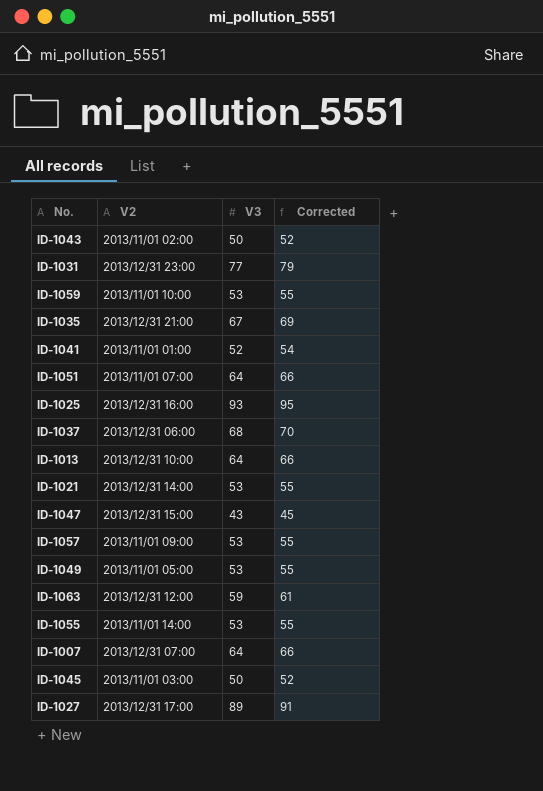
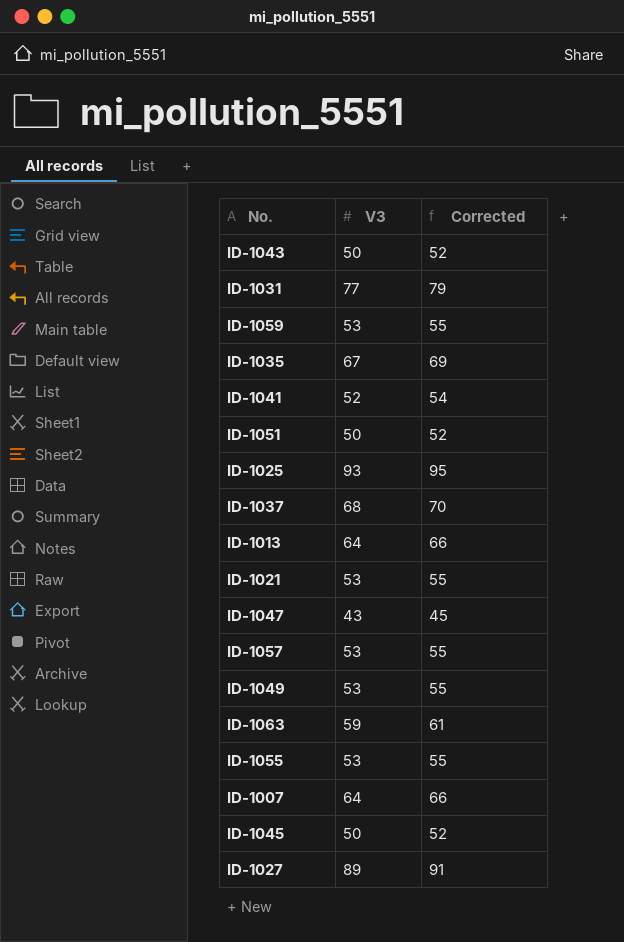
column V2 | position: 2 -> none
ID-1051 | V3: 64 -> 50
ID-1051 | Corrected: 66 -> 52

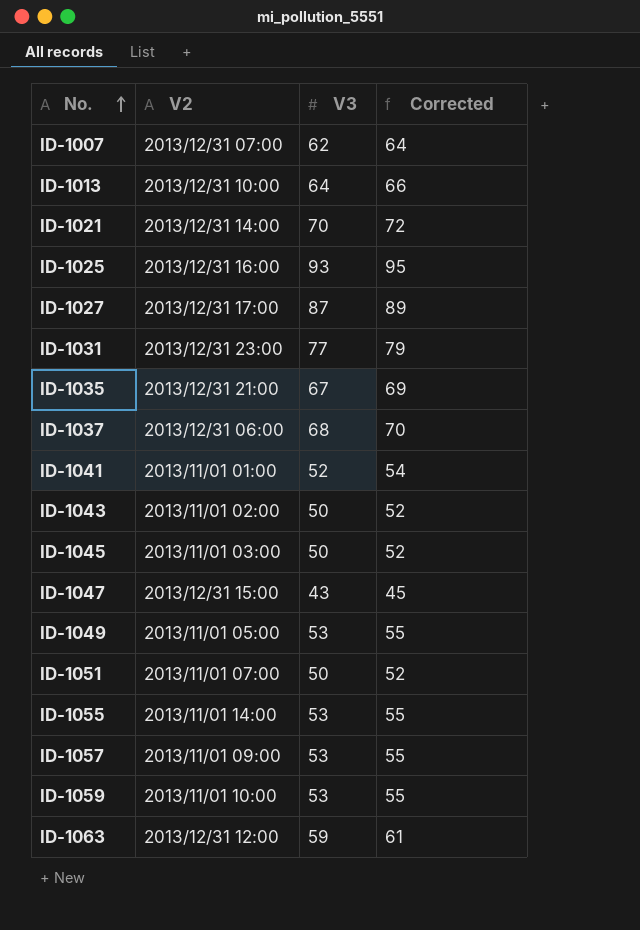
row order: none -> No. ascending
column V2 | position: none -> 2
ID-1007 | V3: 64 -> 62
ID-1007 | Corrected: 66 -> 64
ID-1021 | V3: 53 -> 70
ID-1021 | Corrected: 55 -> 72
ID-1027 | V3: 89 -> 87
ID-1027 | Corrected: 91 -> 89

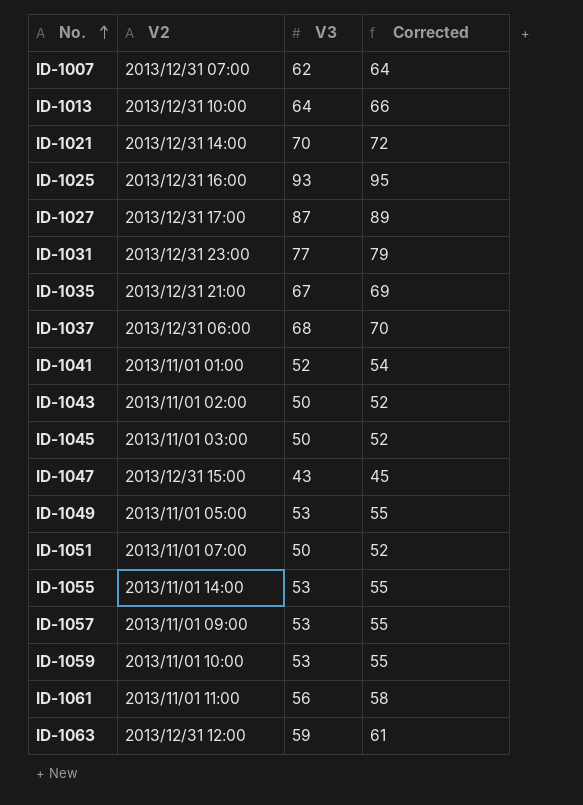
row ID-1061: none -> 2013/11/01 11:00 | 56 | 58

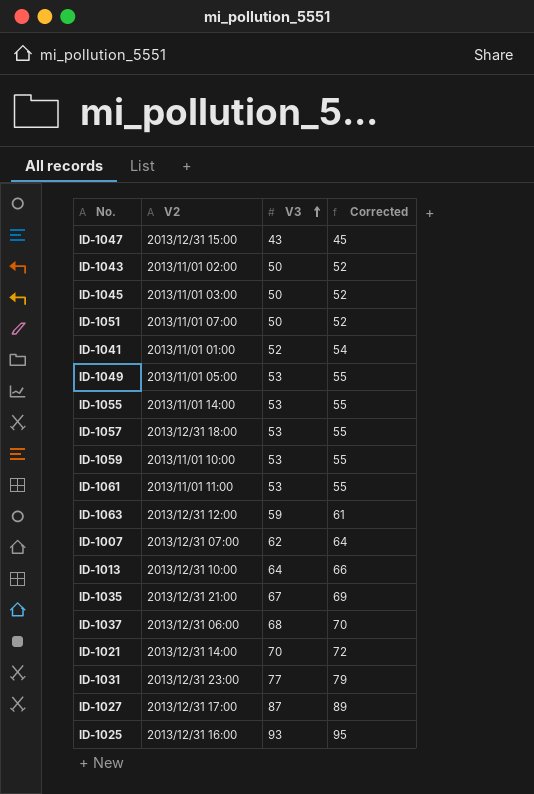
row order: No. ascending -> V3 ascending
ID-1057 | V2: 2013/11/01 09:00 -> 2013/12/31 18:00
ID-1061 | V3: 56 -> 53
ID-1061 | Corrected: 58 -> 55

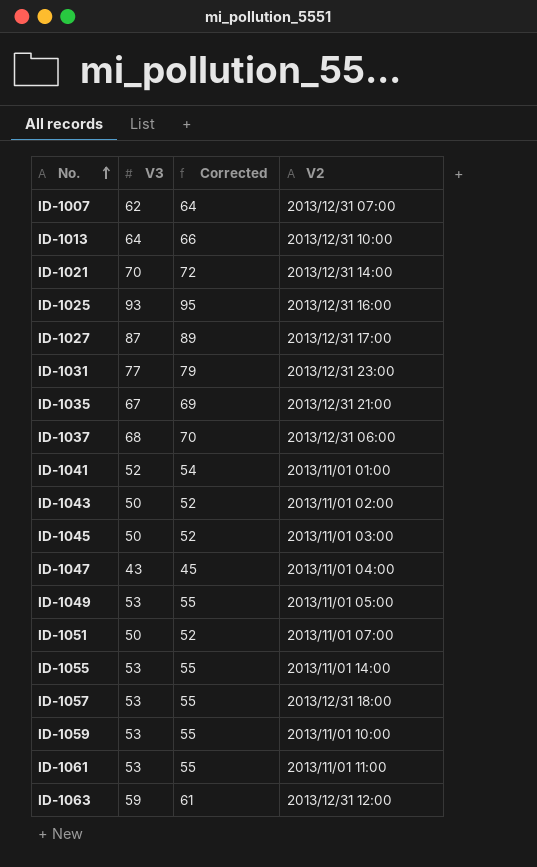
row order: V3 ascending -> No. ascending
column V2 | position: 2 -> 4
ID-1047 | V2: 2013/12/31 15:00 -> 2013/11/01 04:00

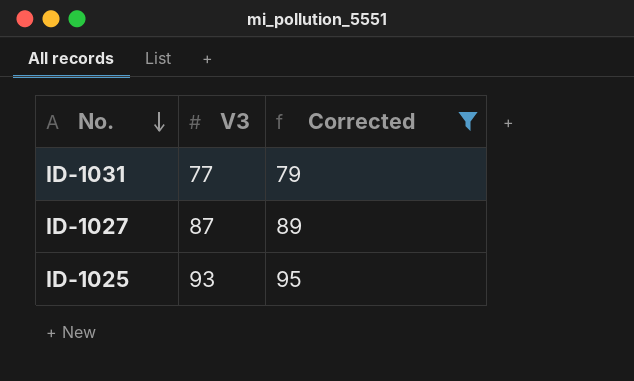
filter: none -> Corrected >= 79
row order: No. ascending -> No. descending
column V2 | position: 4 -> none

